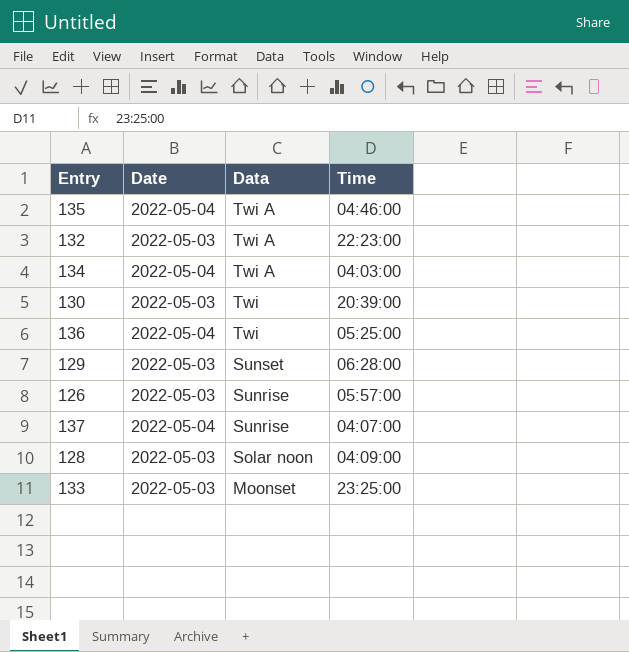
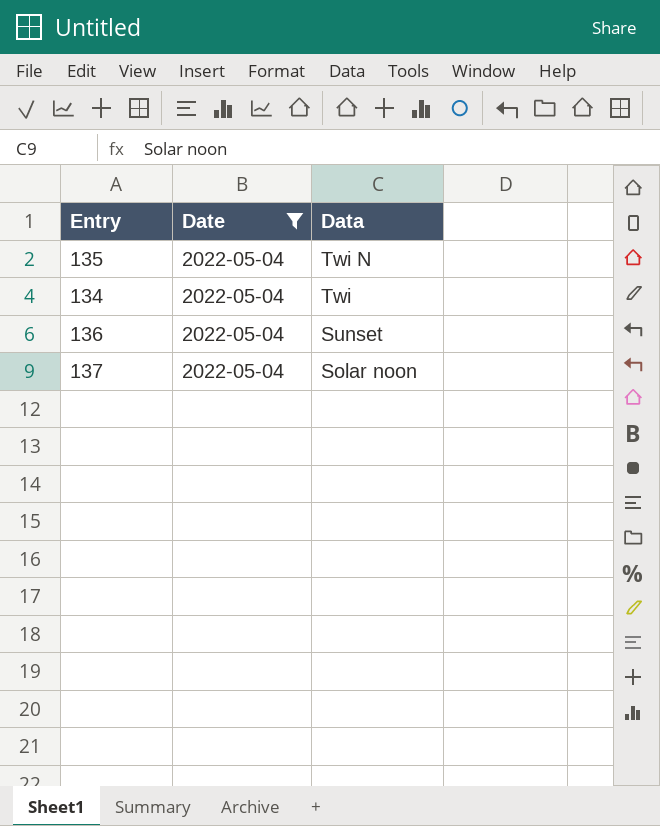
filter: none -> Date = 2022-05-04
column Time | position: 4 -> none
135 | Data: Twi A -> Twi N
134 | Data: Twi A -> Twi
136 | Data: Twi -> Sunset
137 | Data: Sunrise -> Solar noon

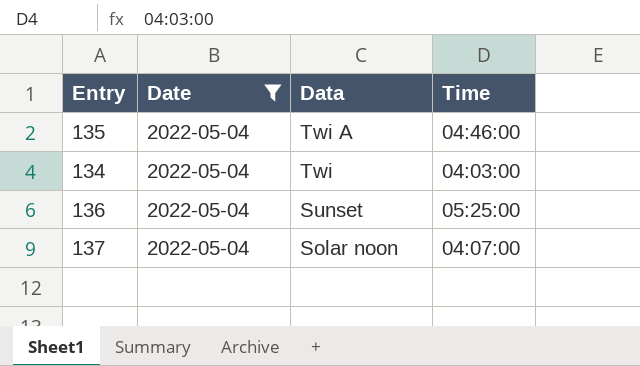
column Time | position: none -> 4
135 | Data: Twi N -> Twi A

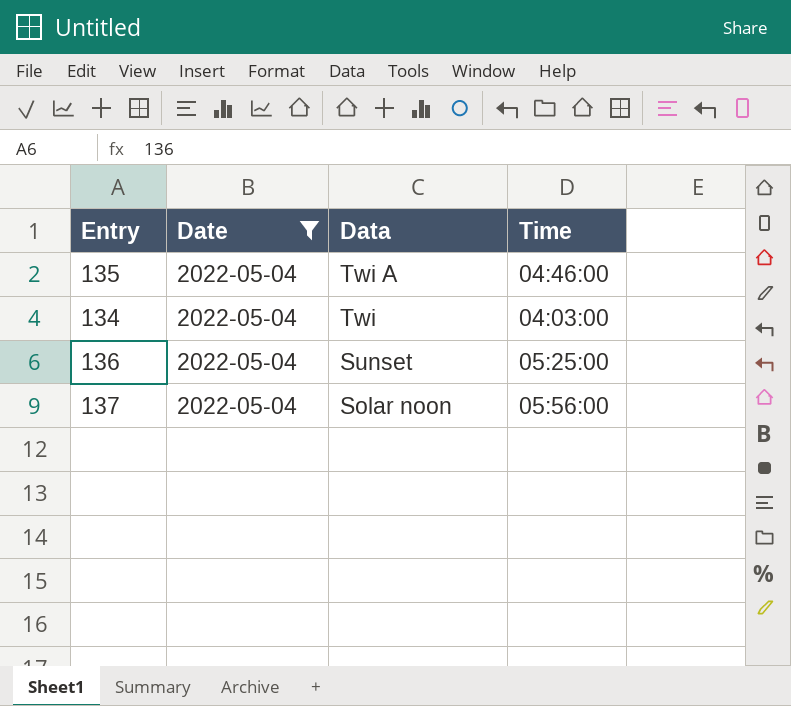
137 | Time: 04:07:00 -> 05:56:00

